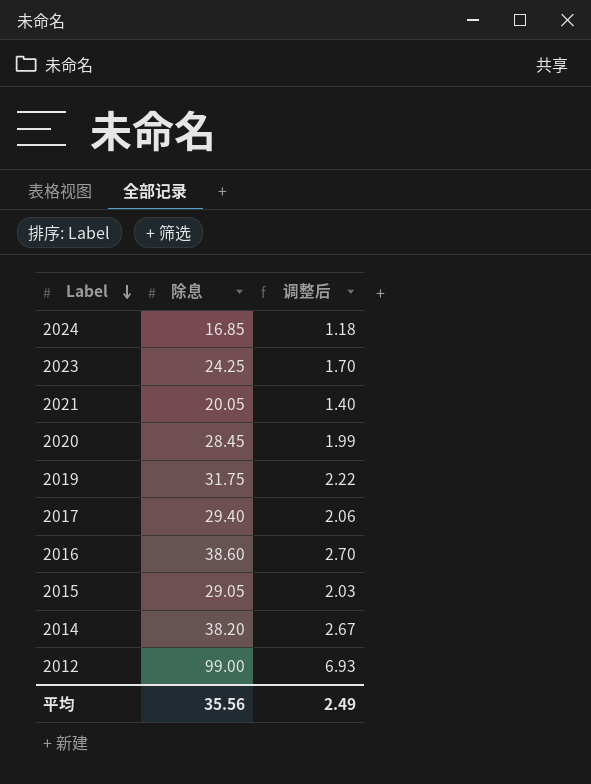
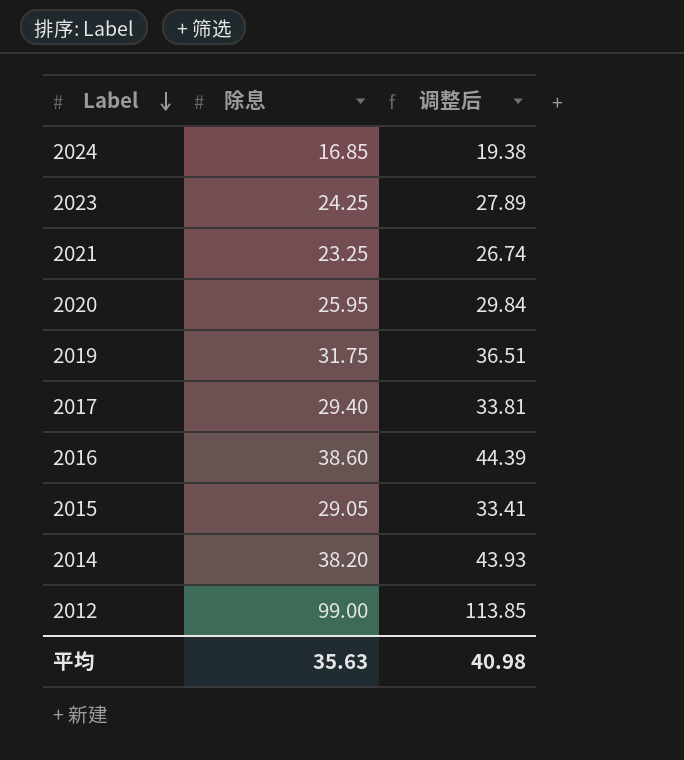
column 调整后 | formula: [除息] * 0.07 -> [除息] * 1.15
2021 | 除息: 20.05 -> 23.25
2020 | 除息: 28.45 -> 25.95
平均 | 除息: 35.56 -> 35.63
平均 | 调整后: 2.49 -> 40.98

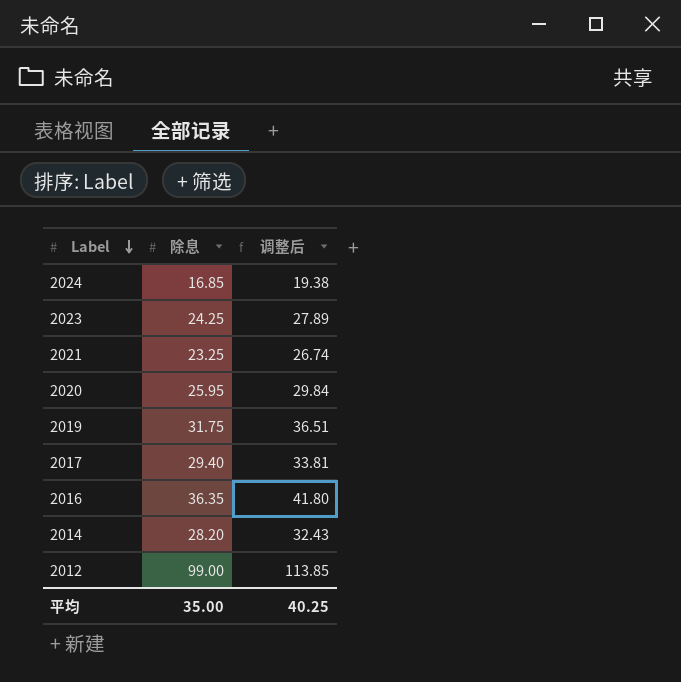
row 2015: 29.05 | 33.41 -> none
2016 | 除息: 38.60 -> 36.35
2016 | 调整后: 44.39 -> 41.80
2014 | 除息: 38.20 -> 28.20
2014 | 调整后: 43.93 -> 32.43
平均 | 除息: 35.63 -> 35.00
平均 | 调整后: 40.98 -> 40.25

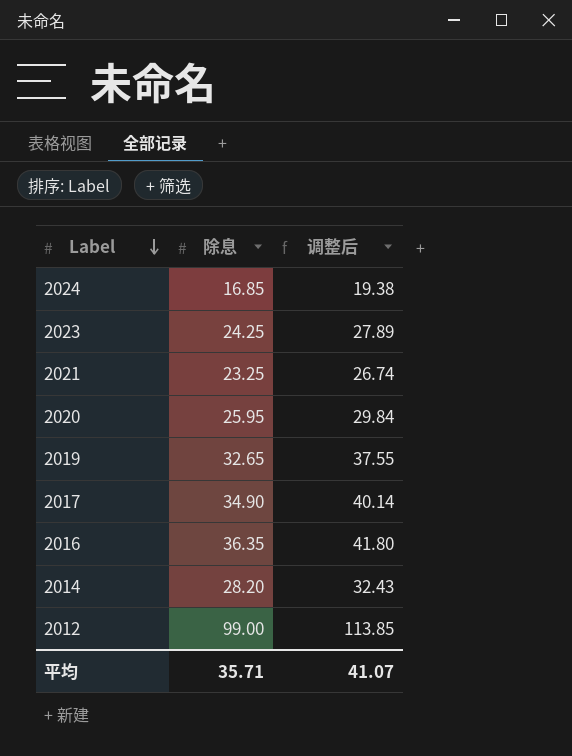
2019 | 除息: 31.75 -> 32.65
2019 | 调整后: 36.51 -> 37.55
2017 | 除息: 29.40 -> 34.90
2017 | 调整后: 33.81 -> 40.14
平均 | 除息: 35.00 -> 35.71
平均 | 调整后: 40.25 -> 41.07

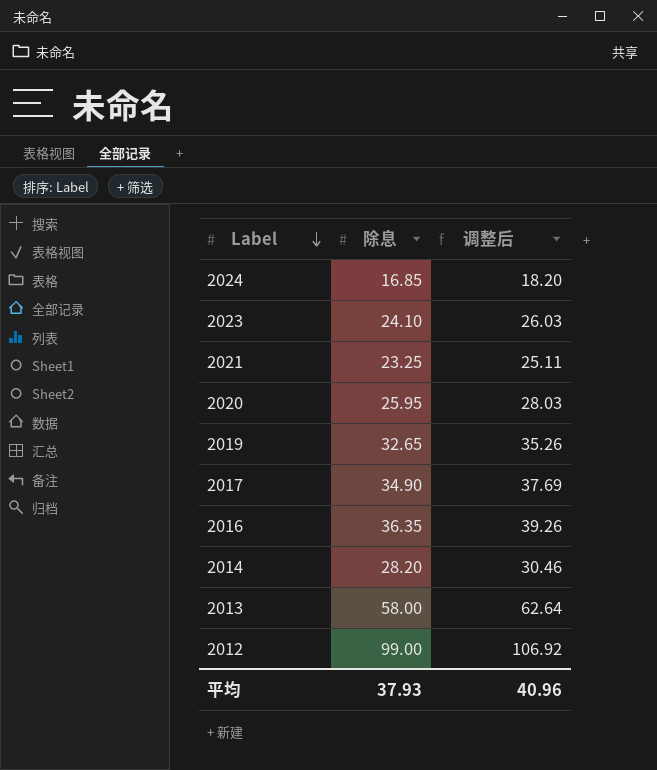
column 调整后 | formula: [除息] * 1.15 -> [除息] * 1.08
2023 | 除息: 24.25 -> 24.10
row 2013: none -> 58.00 | 62.64
平均 | 除息: 35.71 -> 37.93
平均 | 调整后: 41.07 -> 40.96

